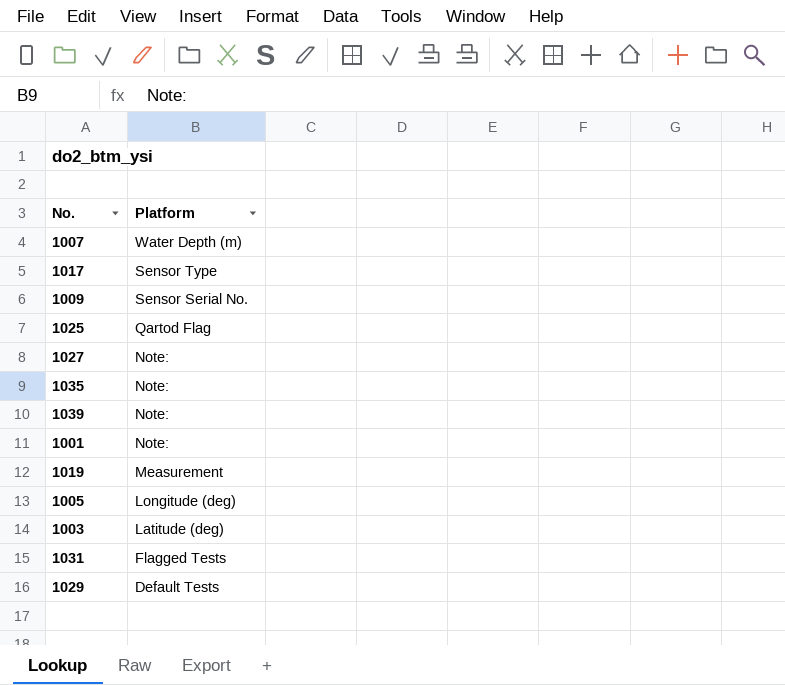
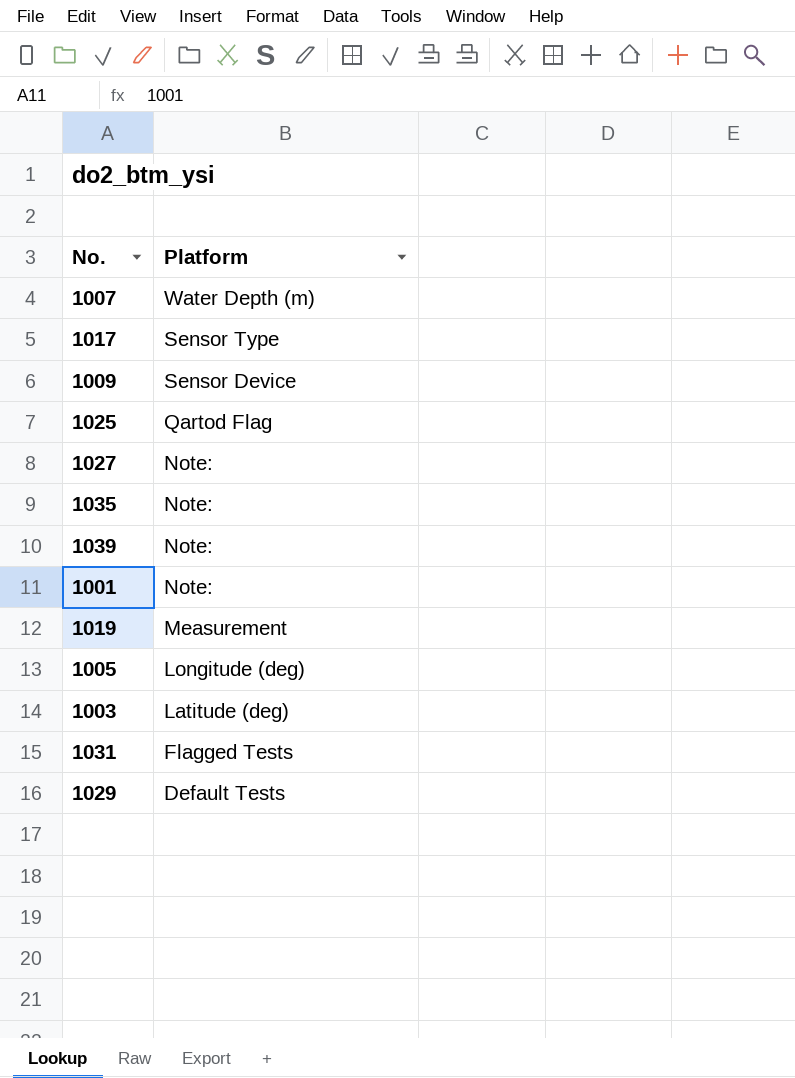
1009 | Platform: Sensor Serial No. -> Sensor Device

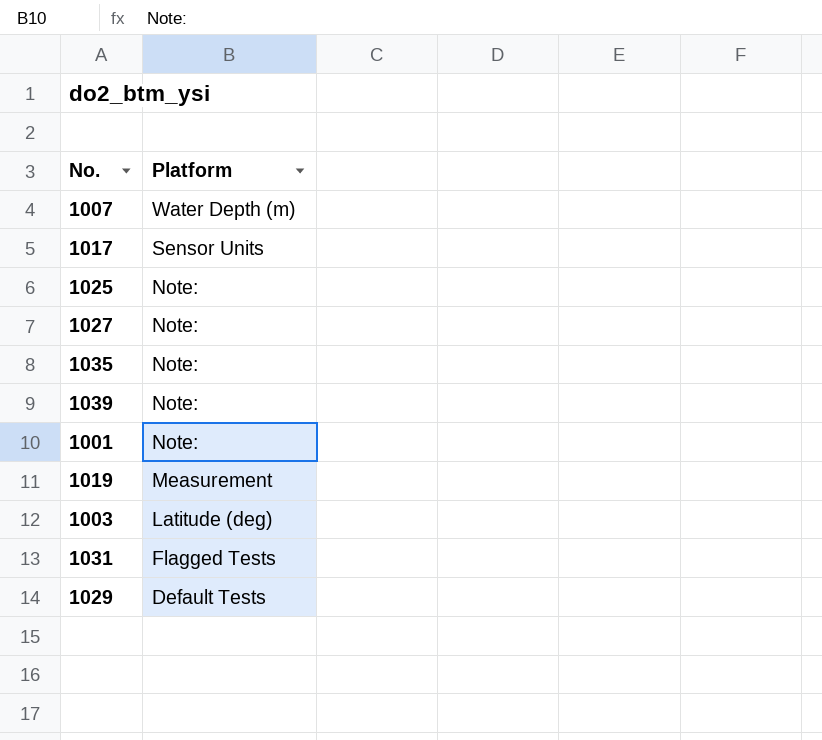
row 1009: Sensor Device -> none
row 1005: Longitude (deg) -> none
1017 | Platform: Sensor Type -> Sensor Units
1025 | Platform: Qartod Flag -> Note:

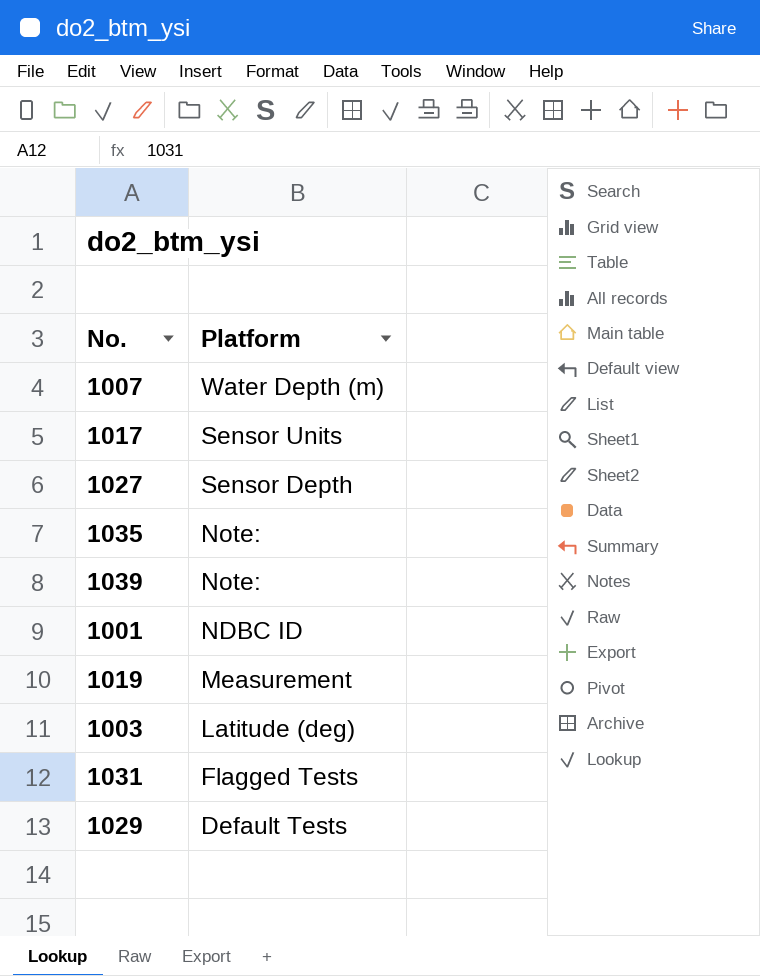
row 1025: Note: -> none
1027 | Platform: Note: -> Sensor Depth
1001 | Platform: Note: -> NDBC ID

